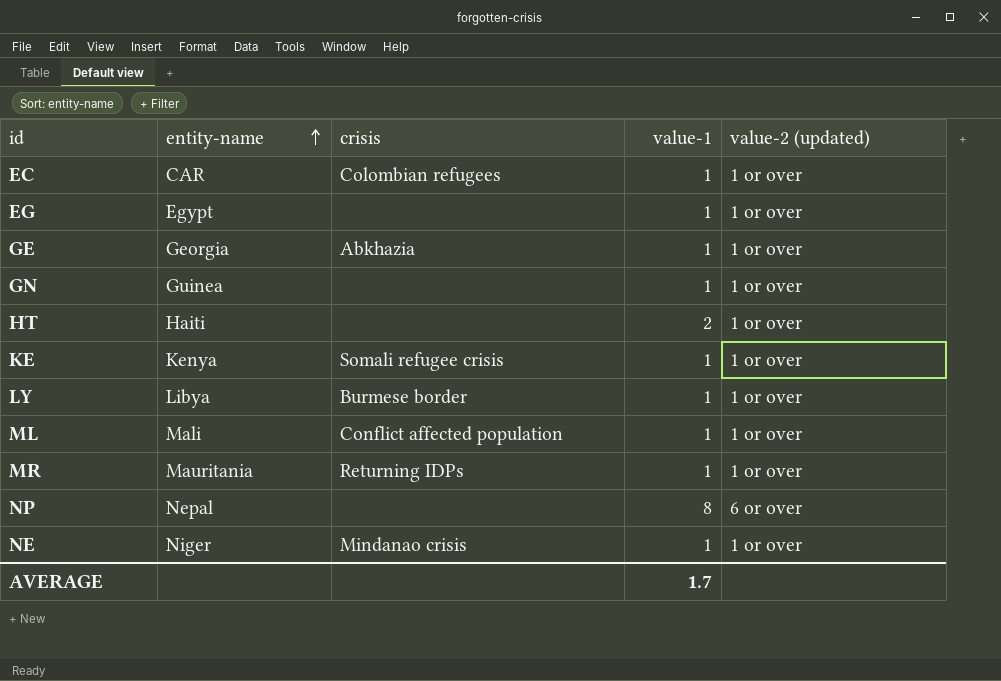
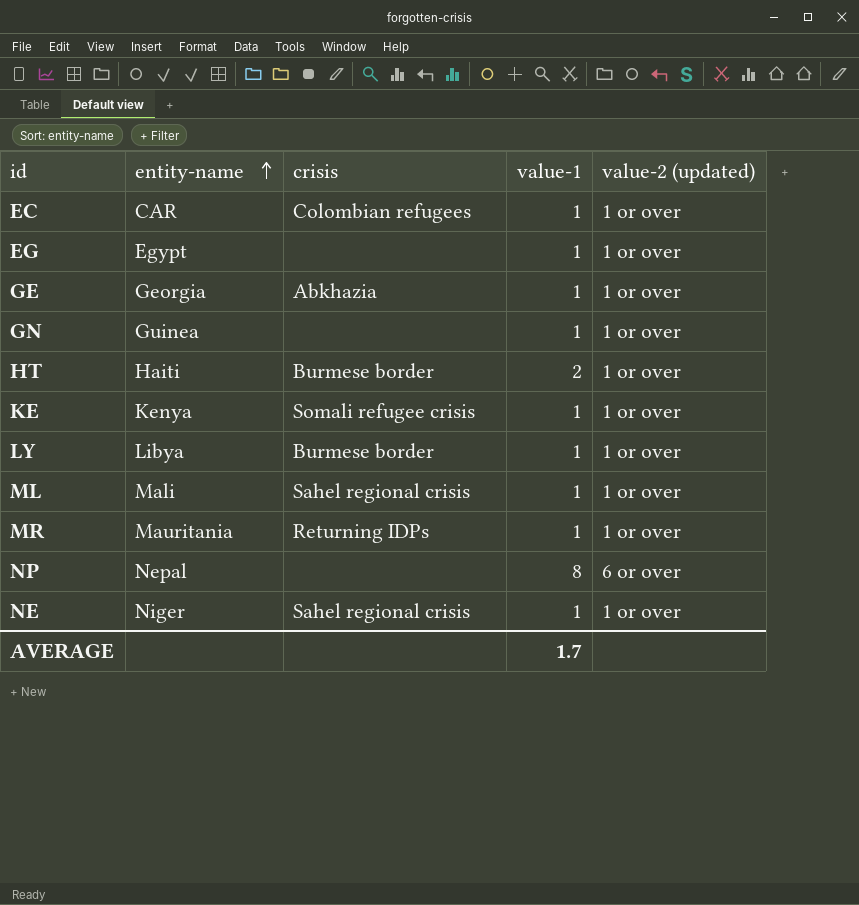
HT | crisis: none -> Burmese border
ML | crisis: Conflict affected population -> Sahel regional crisis
NE | crisis: Mindanao crisis -> Sahel regional crisis

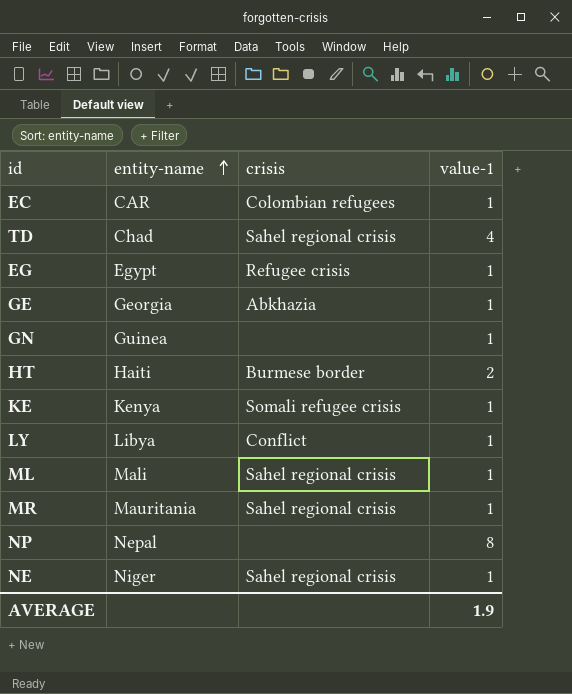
column value-2 (updated) | position: 5 -> none
row TD: none -> Chad | Sahel regional crisis | 4
EG | crisis: none -> Refugee crisis
LY | crisis: Burmese border -> Conflict
MR | crisis: Returning IDPs -> Sahel regional crisis
AVERAGE | value-1: 1.7 -> 1.9

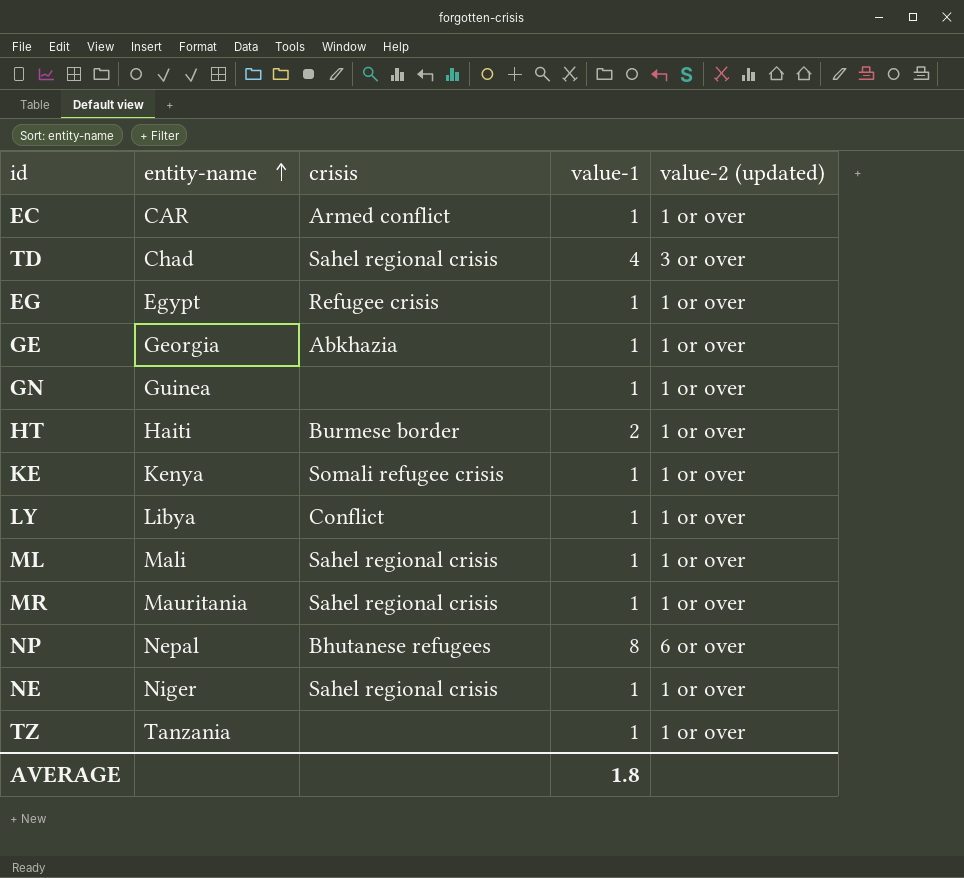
column value-2 (updated) | position: none -> 5
EC | crisis: Colombian refugees -> Armed conflict
NP | crisis: none -> Bhutanese refugees
row TZ: none -> Tanzania | none | 1 | 1 or over
AVERAGE | value-1: 1.9 -> 1.8

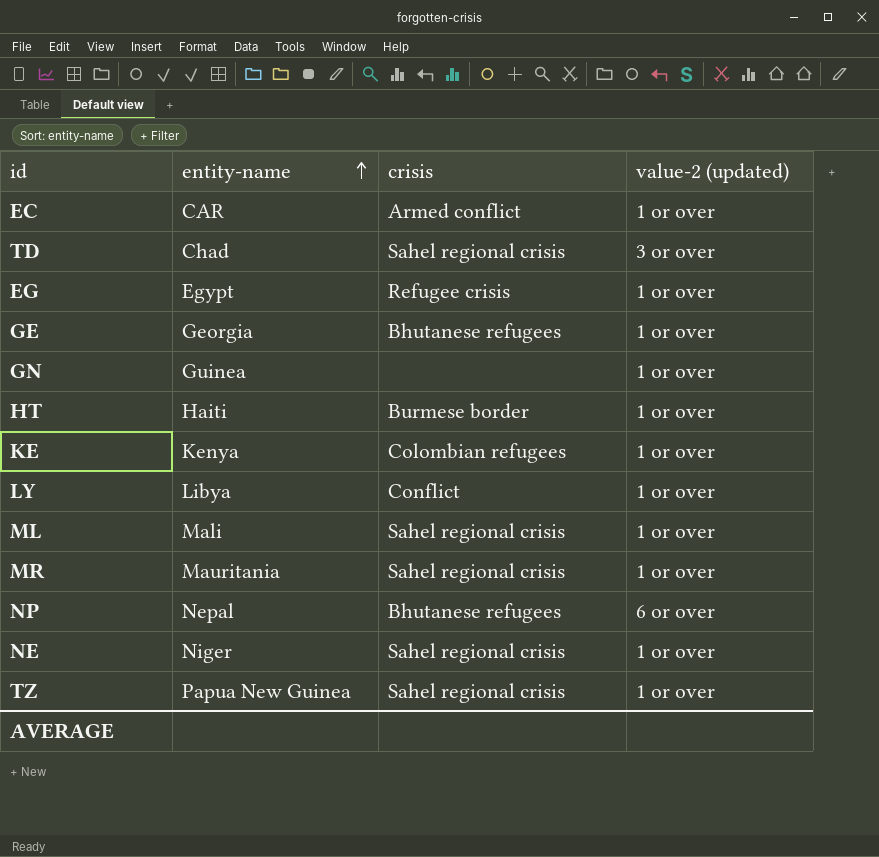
column value-1 | position: 4 -> none
GE | crisis: Abkhazia -> Bhutanese refugees
KE | crisis: Somali refugee crisis -> Colombian refugees
TZ | entity-name: Tanzania -> Papua New Guinea
TZ | crisis: none -> Sahel regional crisis

